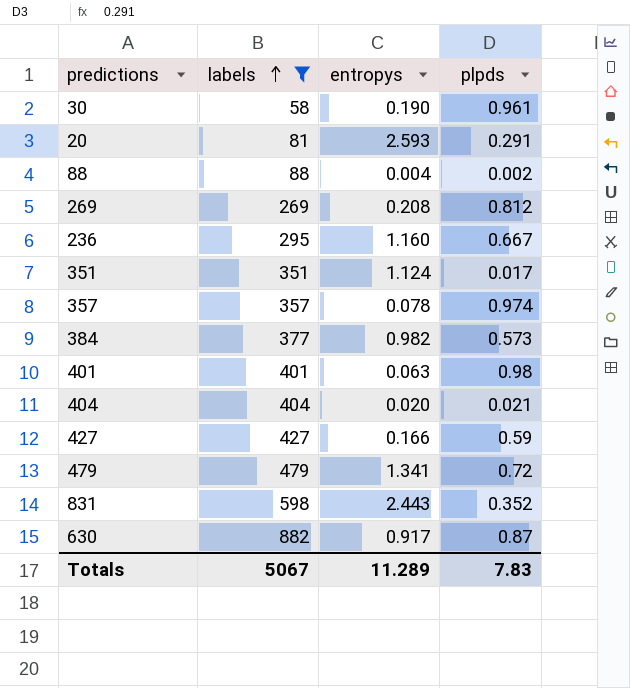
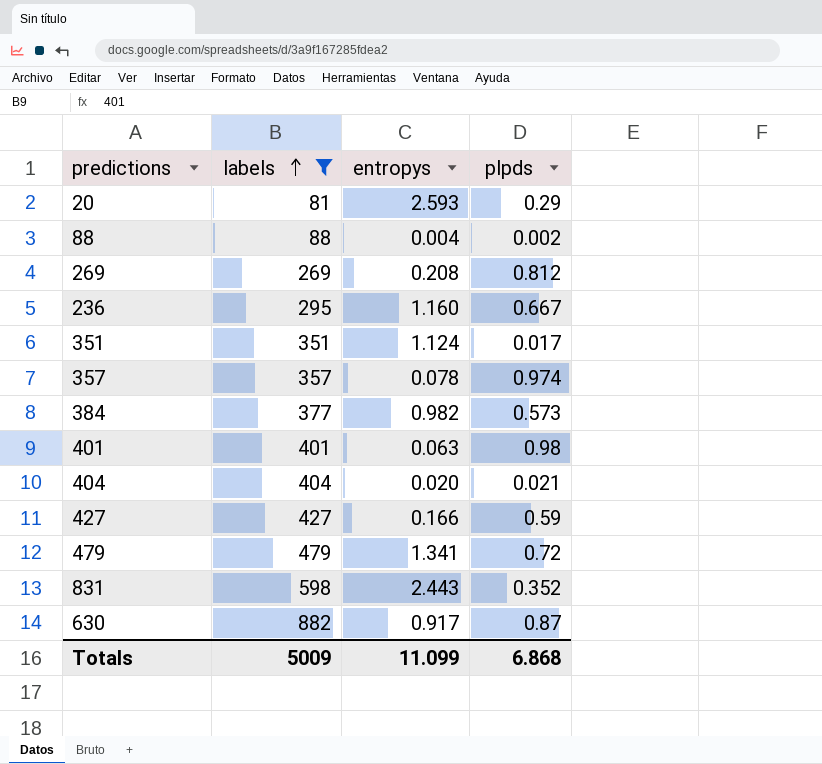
row 30: 58 | 0.190 | 0.961 -> none
20 | plpds: 0.291 -> 0.29
Totals | labels: 5067 -> 5009
Totals | entropys: 11.289 -> 11.099
Totals | plpds: 7.83 -> 6.868

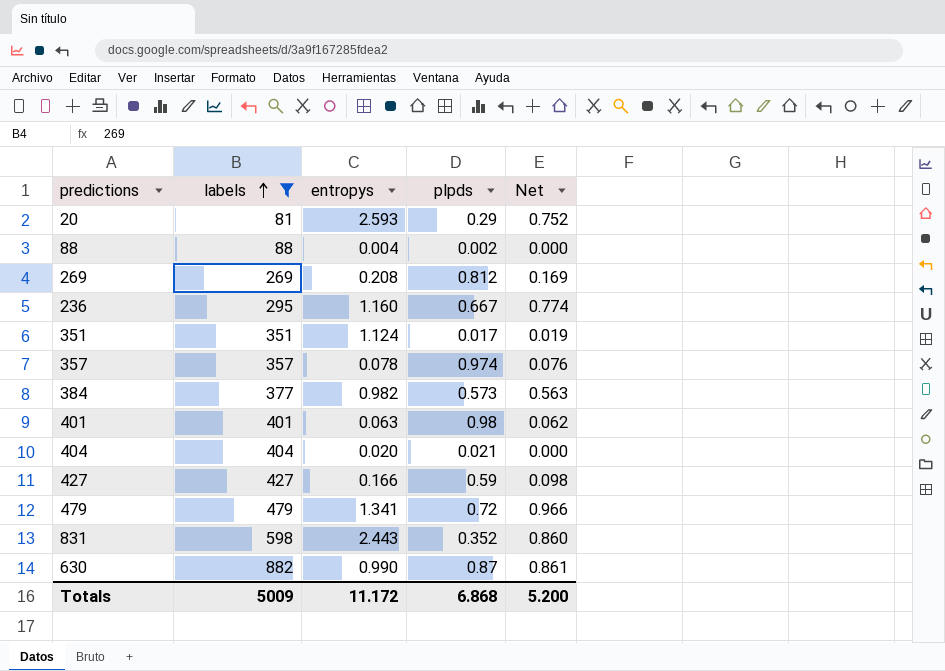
column Net | formula: none -> [entropys] * [plpds]
630 | entropys: 0.917 -> 0.990
Totals | entropys: 11.099 -> 11.172

